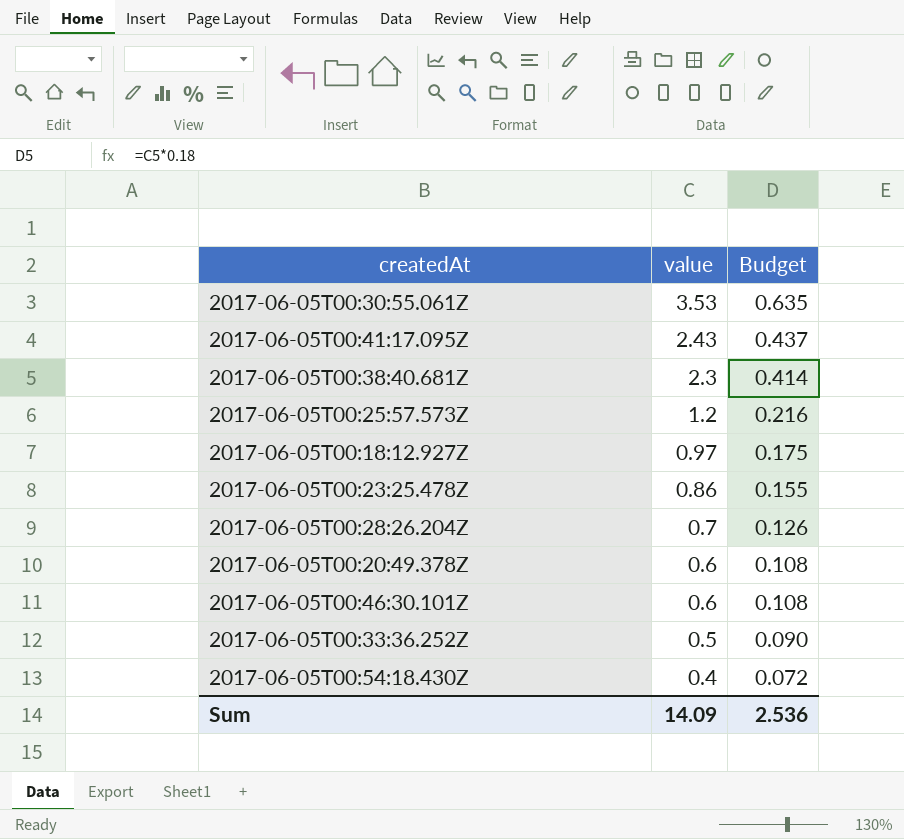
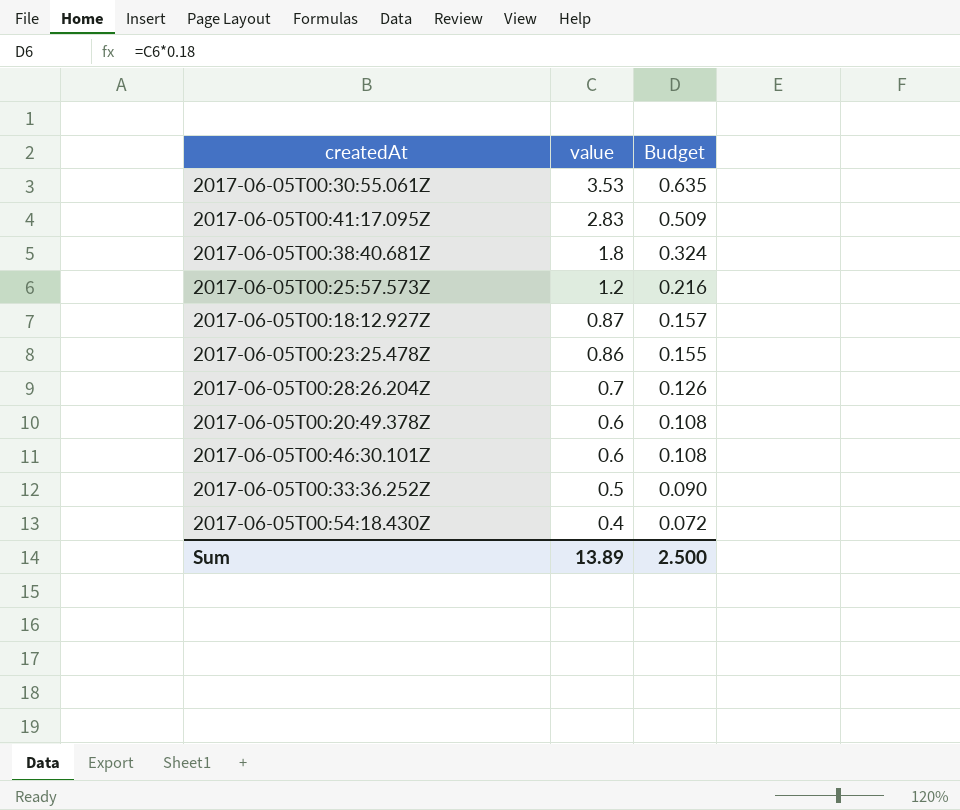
2017-06-05T00:41:17.095Z | value: 2.43 -> 2.83
2017-06-05T00:41:17.095Z | Budget: 0.437 -> 0.509
2017-06-05T00:38:40.681Z | value: 2.3 -> 1.8
2017-06-05T00:38:40.681Z | Budget: 0.414 -> 0.324
2017-06-05T00:18:12.927Z | value: 0.97 -> 0.87
2017-06-05T00:18:12.927Z | Budget: 0.175 -> 0.157
Sum | value: 14.09 -> 13.89
Sum | Budget: 2.536 -> 2.500

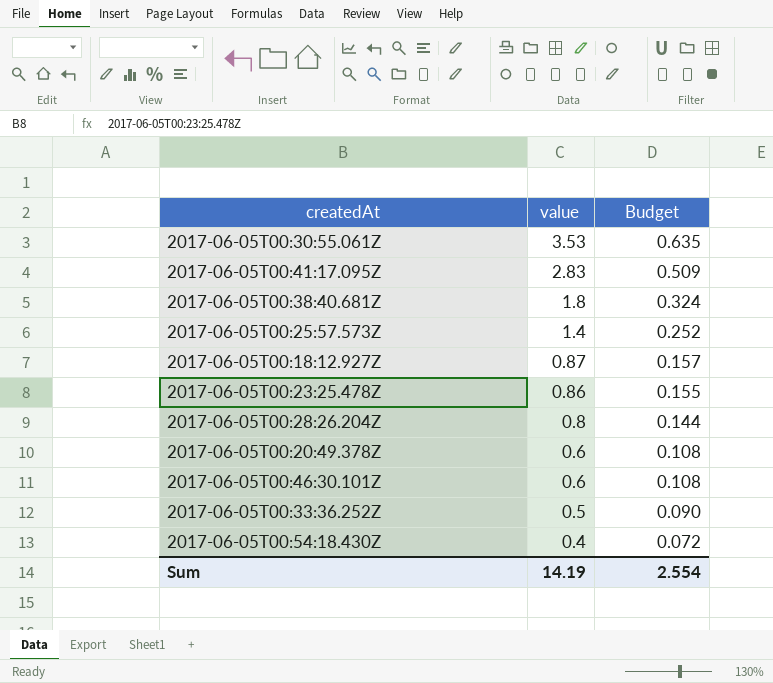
2017-06-05T00:25:57.573Z | value: 1.2 -> 1.4
2017-06-05T00:25:57.573Z | Budget: 0.216 -> 0.252
2017-06-05T00:28:26.204Z | value: 0.7 -> 0.8
2017-06-05T00:28:26.204Z | Budget: 0.126 -> 0.144
Sum | value: 13.89 -> 14.19
Sum | Budget: 2.500 -> 2.554

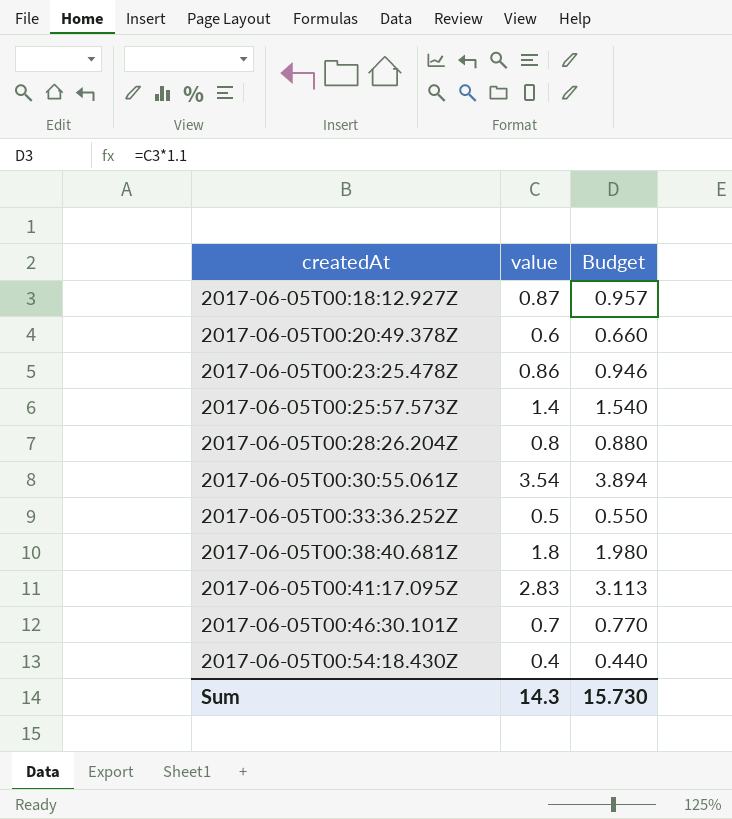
row order: value descending -> createdAt ascending
column Budget | formula: [value] * 0.18 -> [value] * 1.1
2017-06-05T00:30:55.061Z | value: 3.53 -> 3.54
2017-06-05T00:46:30.101Z | value: 0.6 -> 0.7
Sum | value: 14.19 -> 14.3
Sum | Budget: 2.554 -> 15.730

